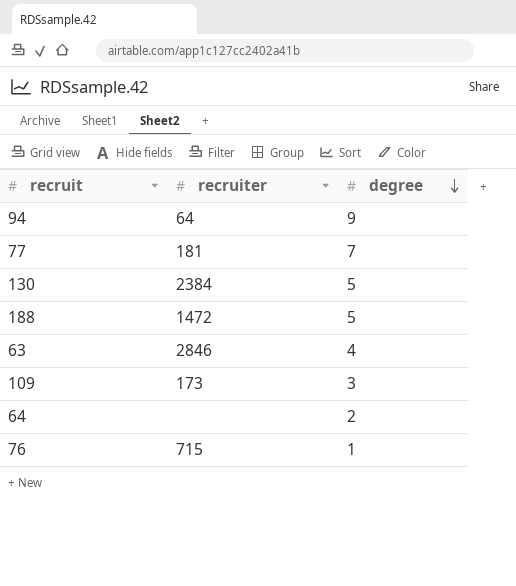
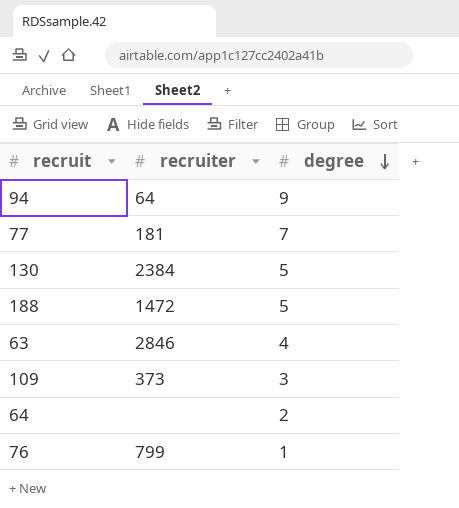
109 | recruiter: 173 -> 373
76 | recruiter: 715 -> 799

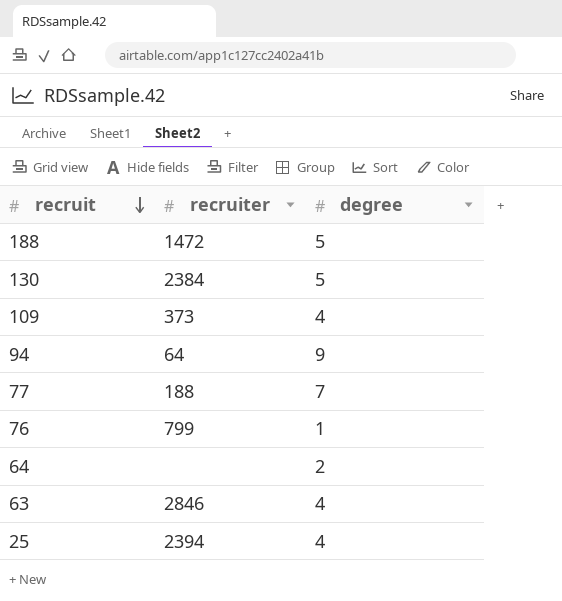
row order: degree descending -> recruit descending
109 | degree: 3 -> 4
77 | recruiter: 181 -> 188
row 25: none -> 2394 | 4

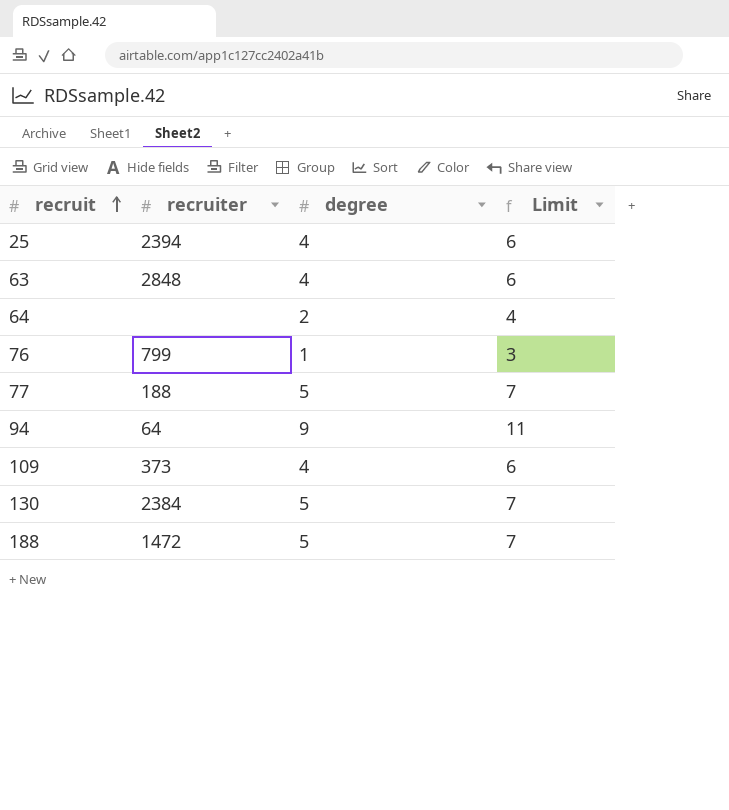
row order: recruit descending -> recruit ascending
column Limit | formula: none -> [degree] + 2
63 | recruiter: 2846 -> 2848
77 | degree: 7 -> 5

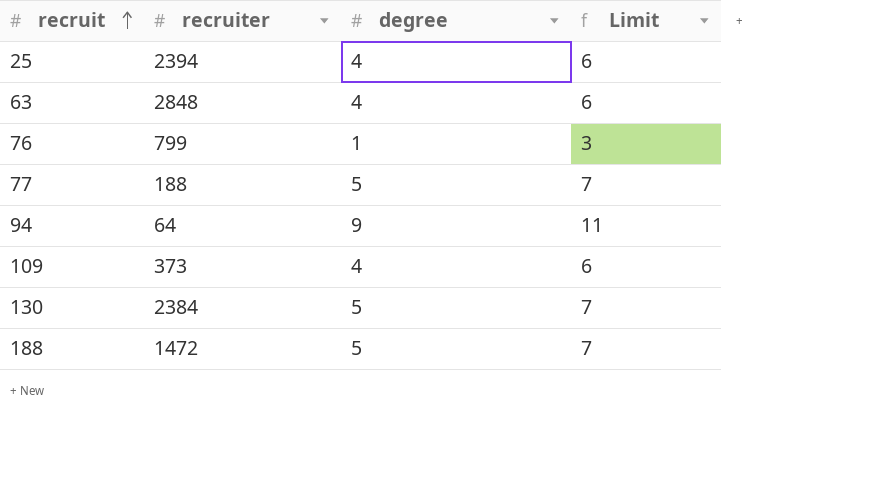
row 64: none | 2 | 4 -> none

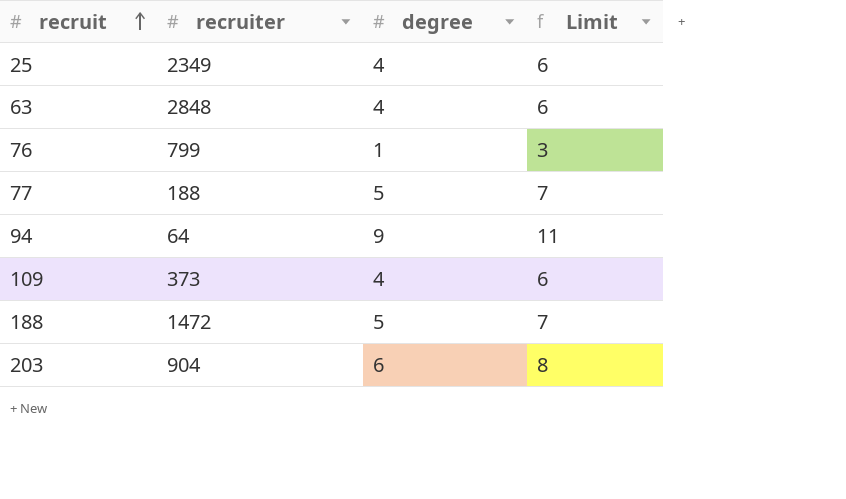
row 130: 2384 | 5 | 7 -> none
25 | recruiter: 2394 -> 2349
row 203: none -> 904 | 6 | 8

